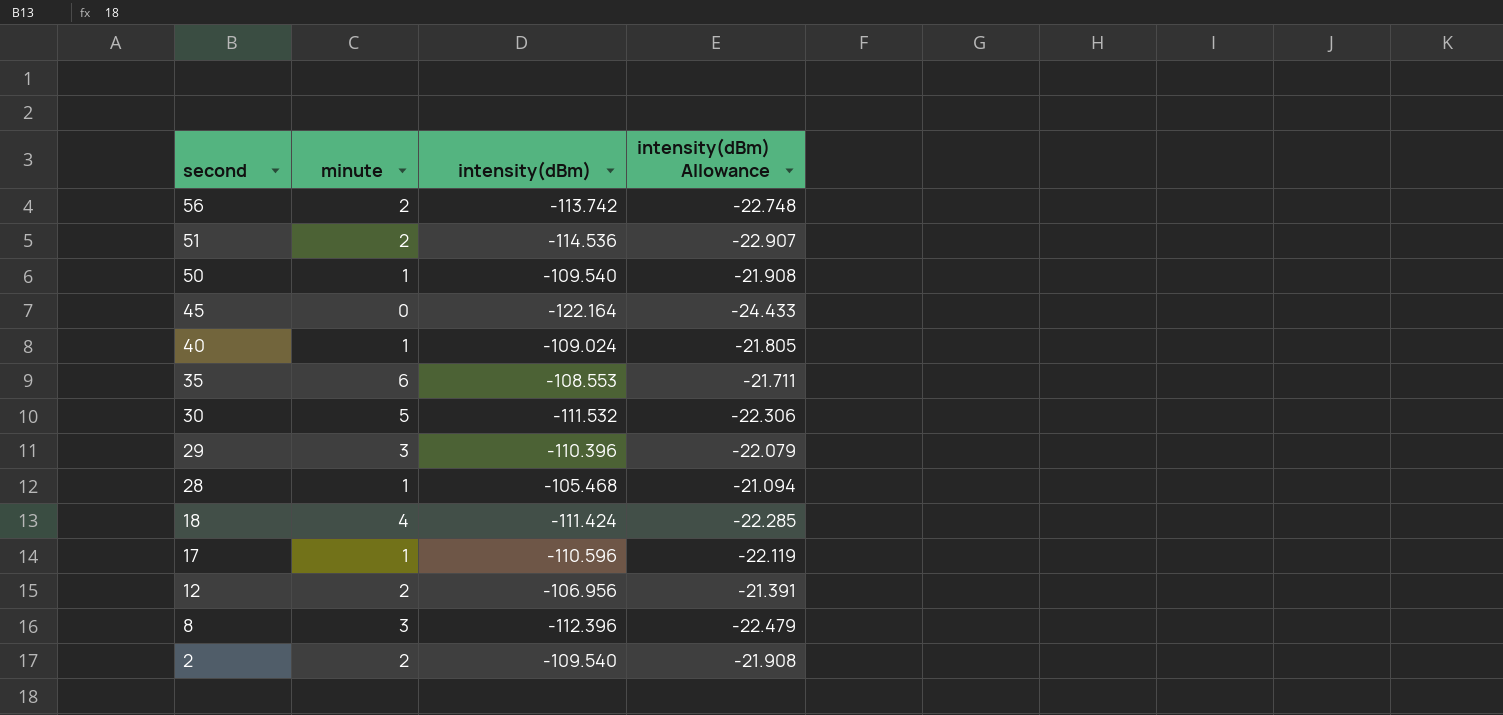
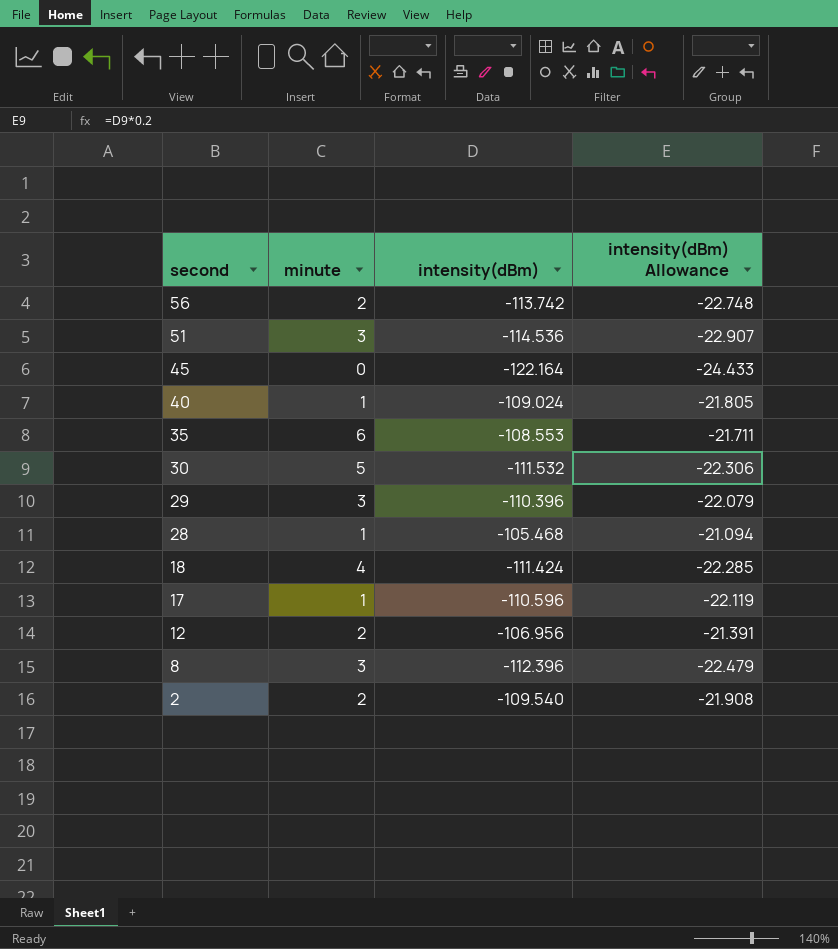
row 50: 1 | -109.540 | -21.908 -> none
51 | minute: 2 -> 3

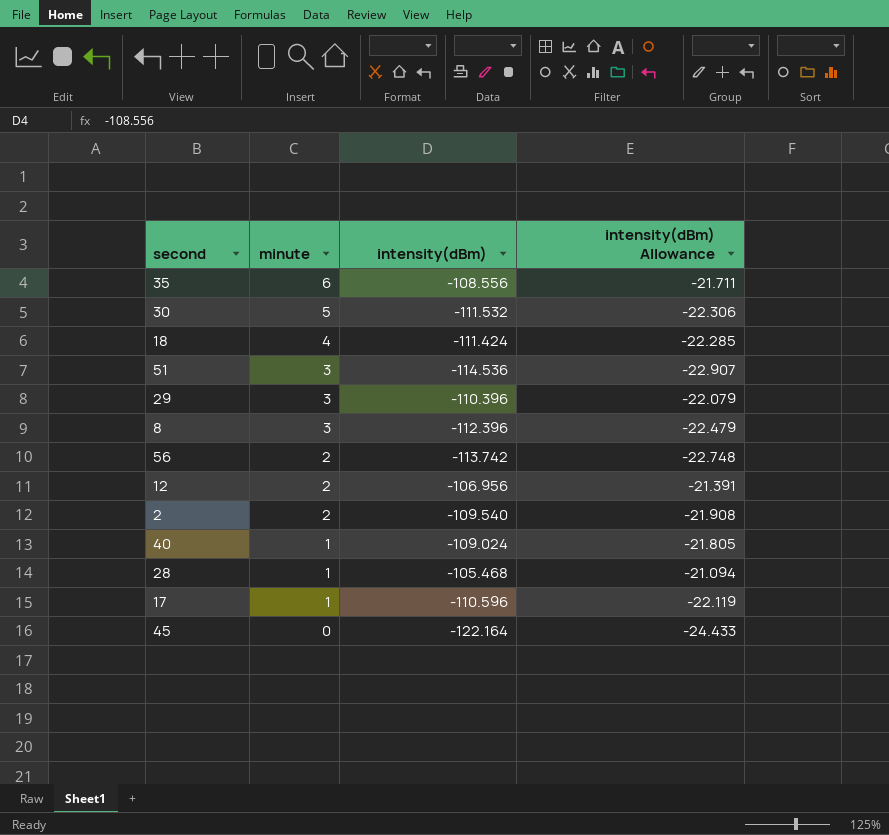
row order: second descending -> minute descending
35 | intensity(dBm): -108.553 -> -108.556

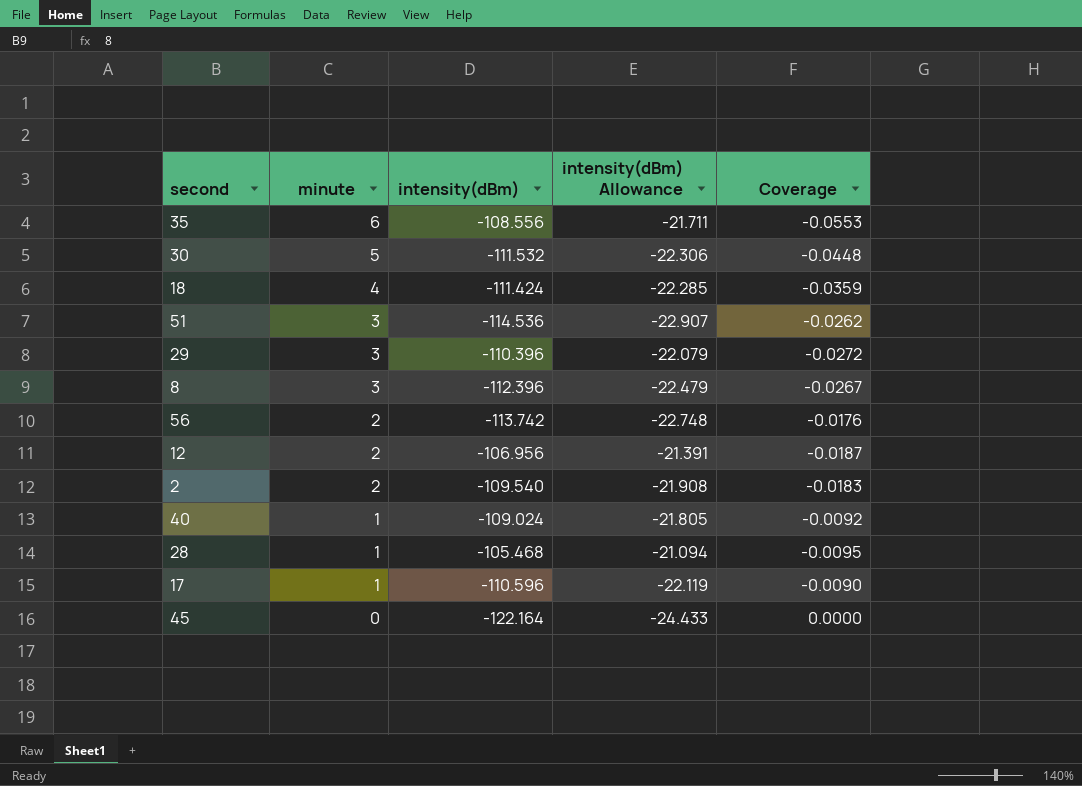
column Coverage | formula: none -> [minute] / [intensity(dBm)]

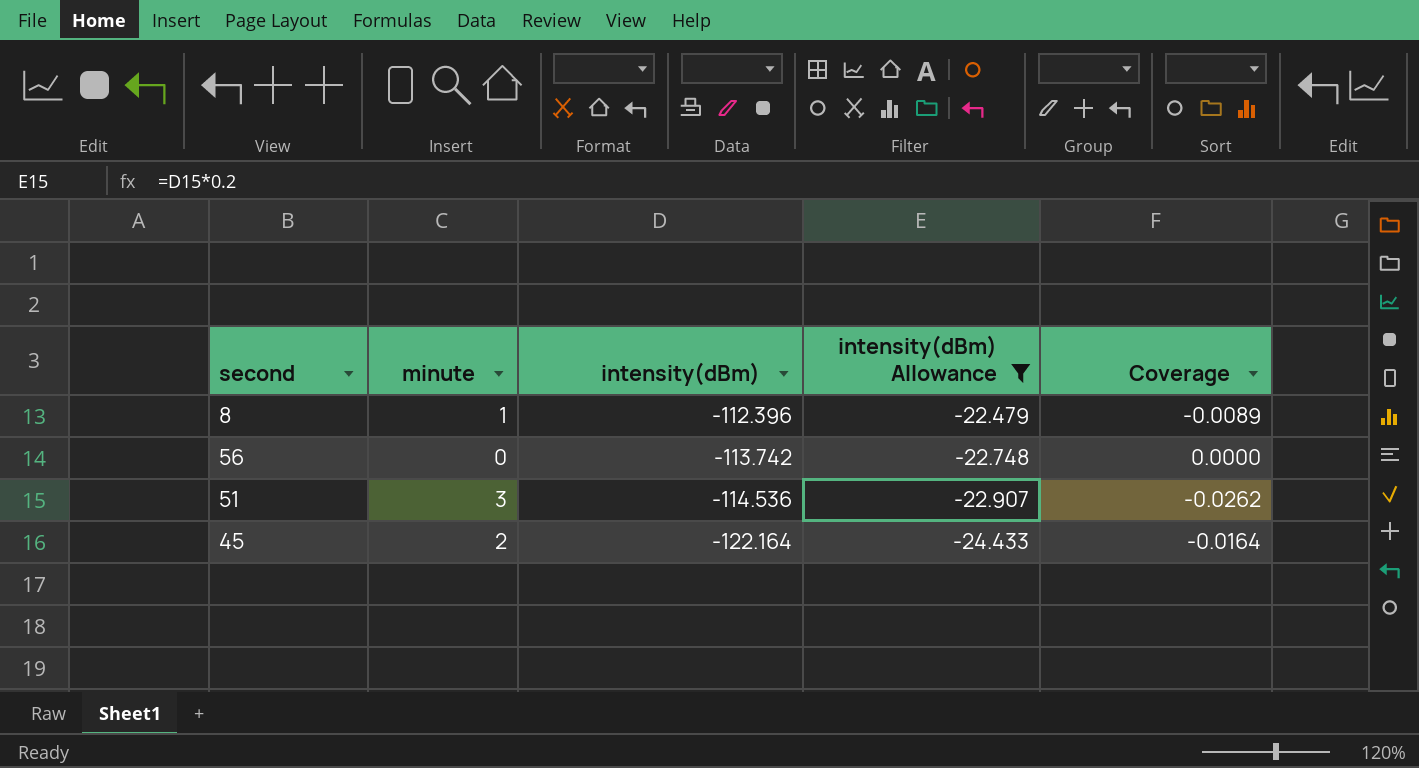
filter: none -> intensity(dBm) Allowance <= -22.479
row order: minute descending -> intensity(dBm) descending
8 | minute: 3 -> 1
8 | Coverage: -0.0267 -> -0.0089
56 | minute: 2 -> 0
56 | Coverage: -0.0176 -> 0.0000
45 | minute: 0 -> 2
45 | Coverage: 0.0000 -> -0.0164

